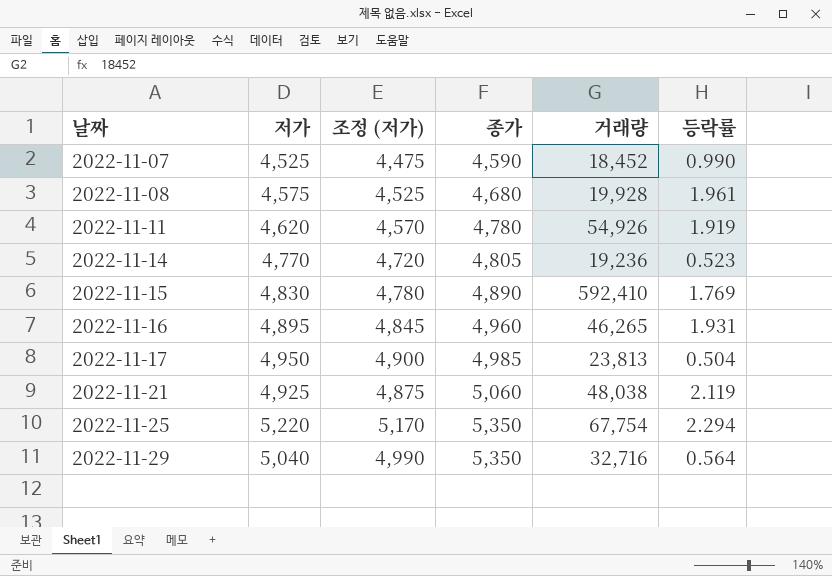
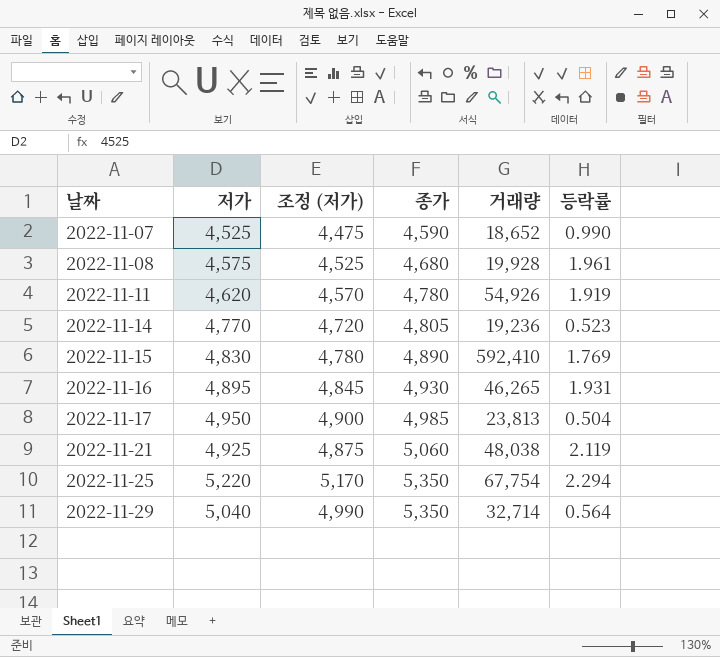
2022-11-07 | 거래량: 18,452 -> 18,652
2022-11-16 | 종가: 4,960 -> 4,930
2022-11-29 | 거래량: 32,716 -> 32,714

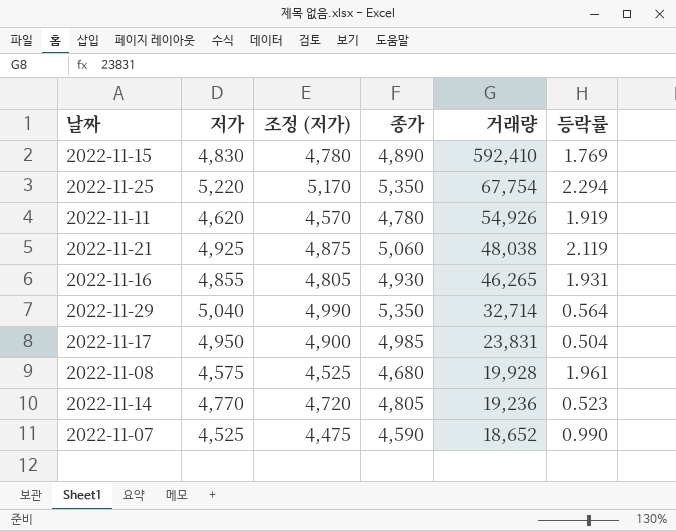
row order: 날짜 ascending -> 거래량 descending
2022-11-16 | 저가: 4,895 -> 4,855
2022-11-16 | 조정 (저가): 4,845 -> 4,805
2022-11-17 | 거래량: 23,813 -> 23,831

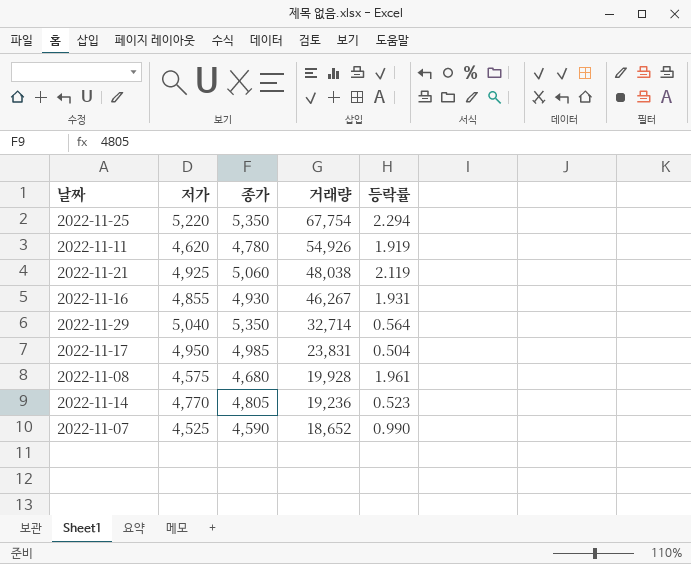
column 조정 (저가) | formula: [저가] - 50 -> none
row 2022-11-15: 4,830 | 4,780 | 4,890 | 592,410 | 1.769 -> none
2022-11-16 | 거래량: 46,265 -> 46,267

